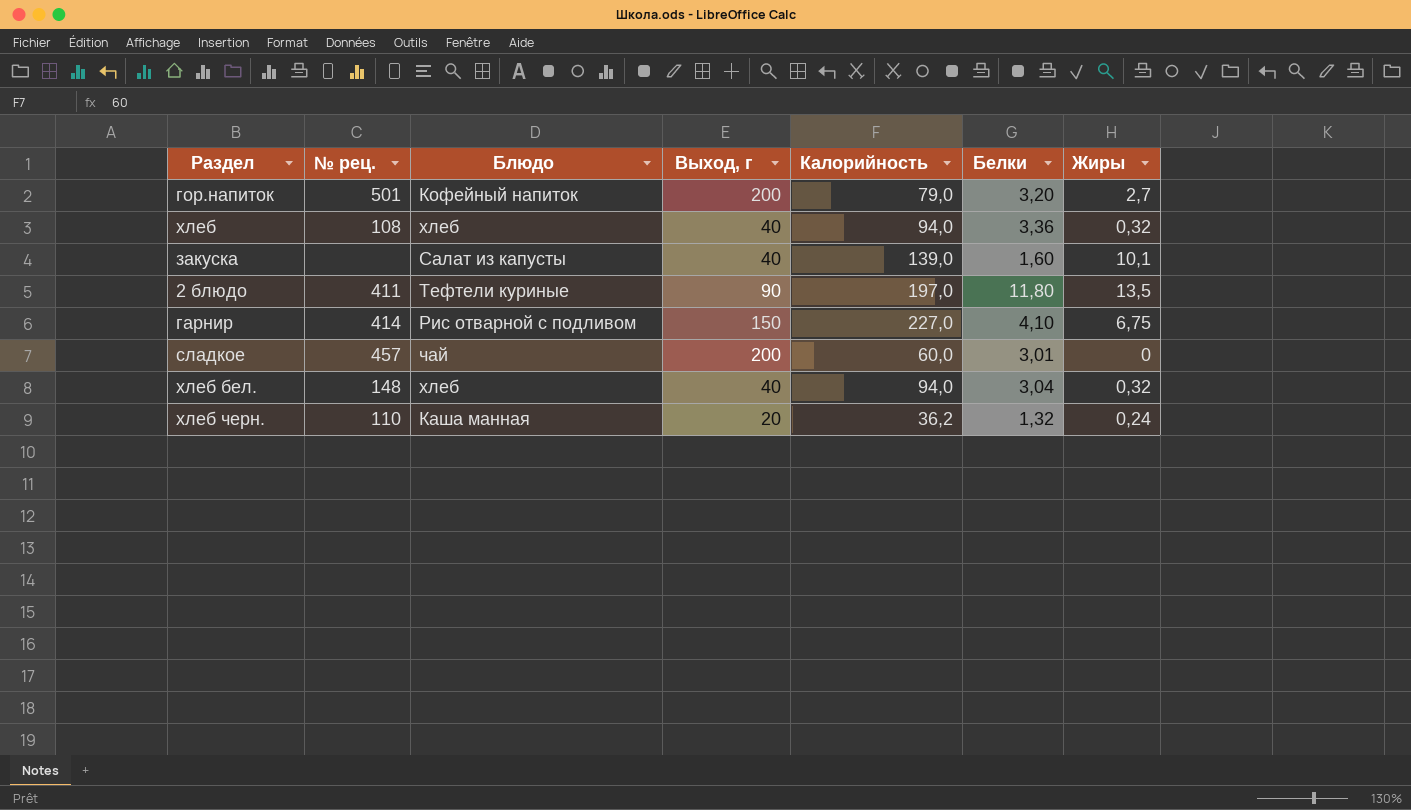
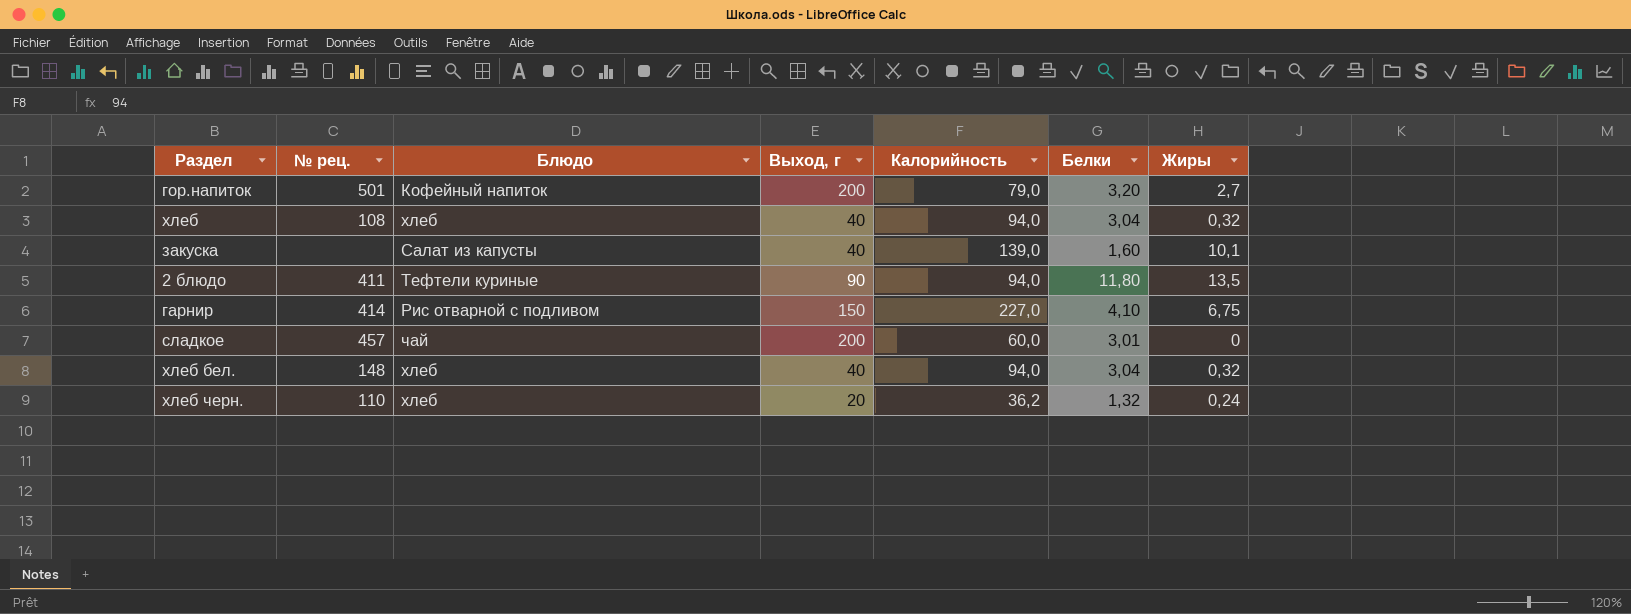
хлеб | Белки: 3,36 -> 3,04
2 блюдо | Калорийность: 197,0 -> 94,0
хлеб черн. | Блюдо: Каша манная -> хлеб

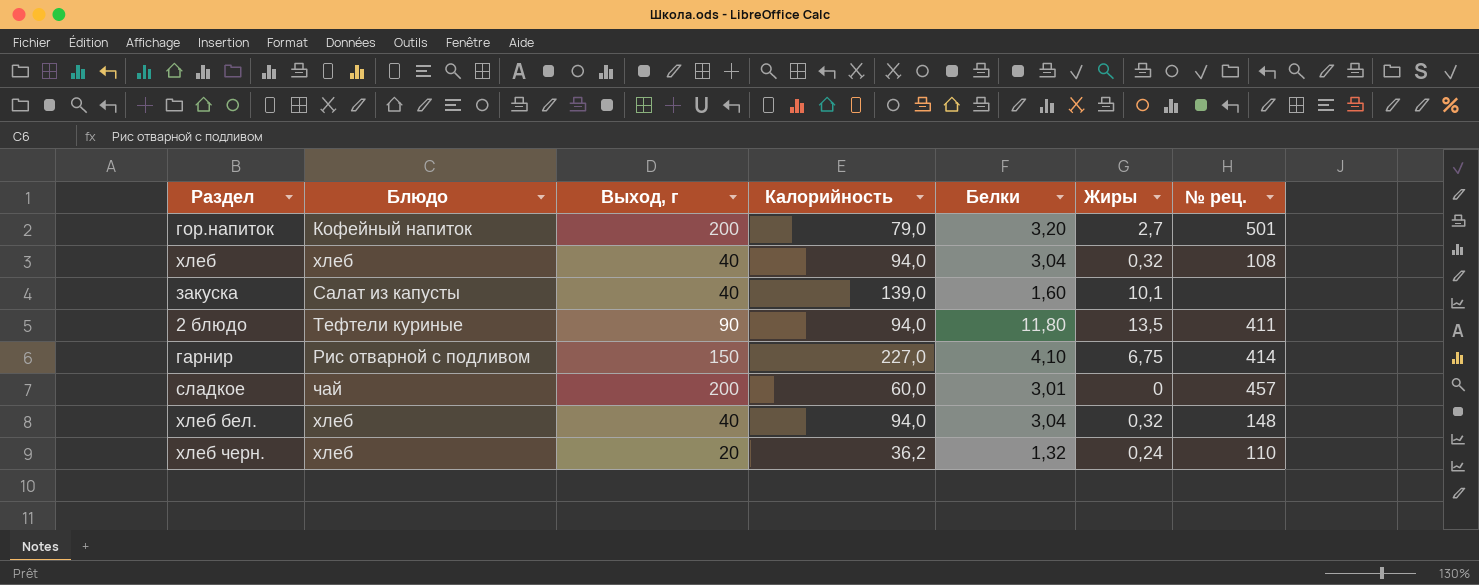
column № рец. | position: 2 -> 7

